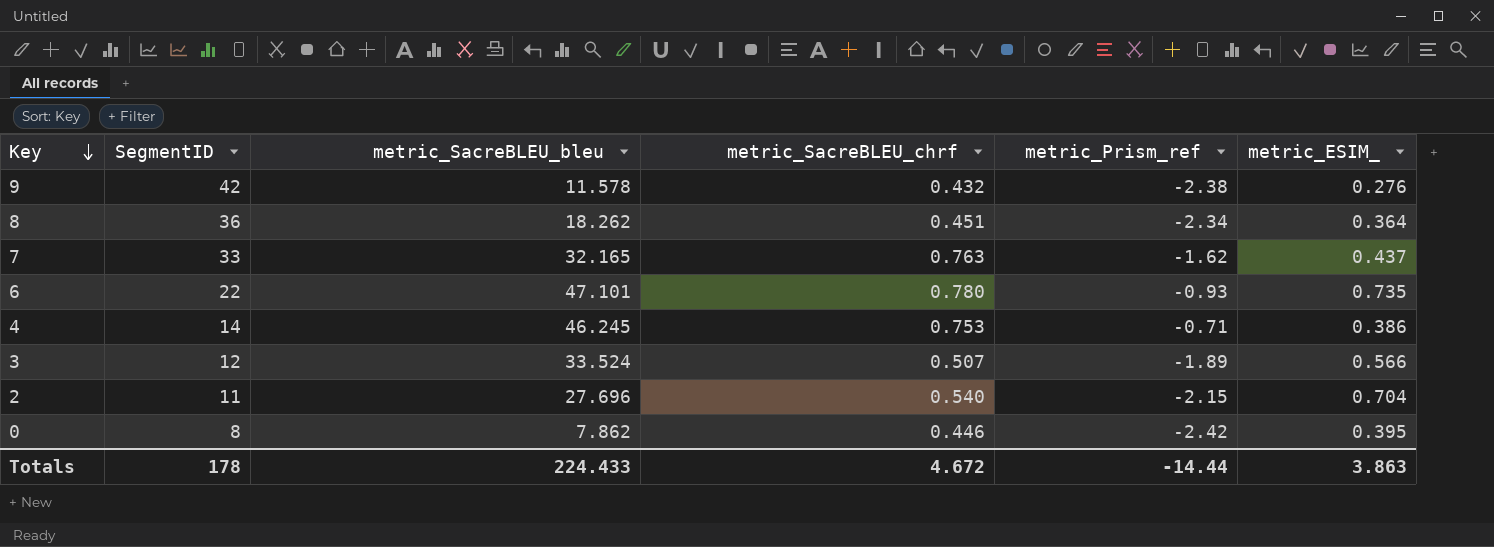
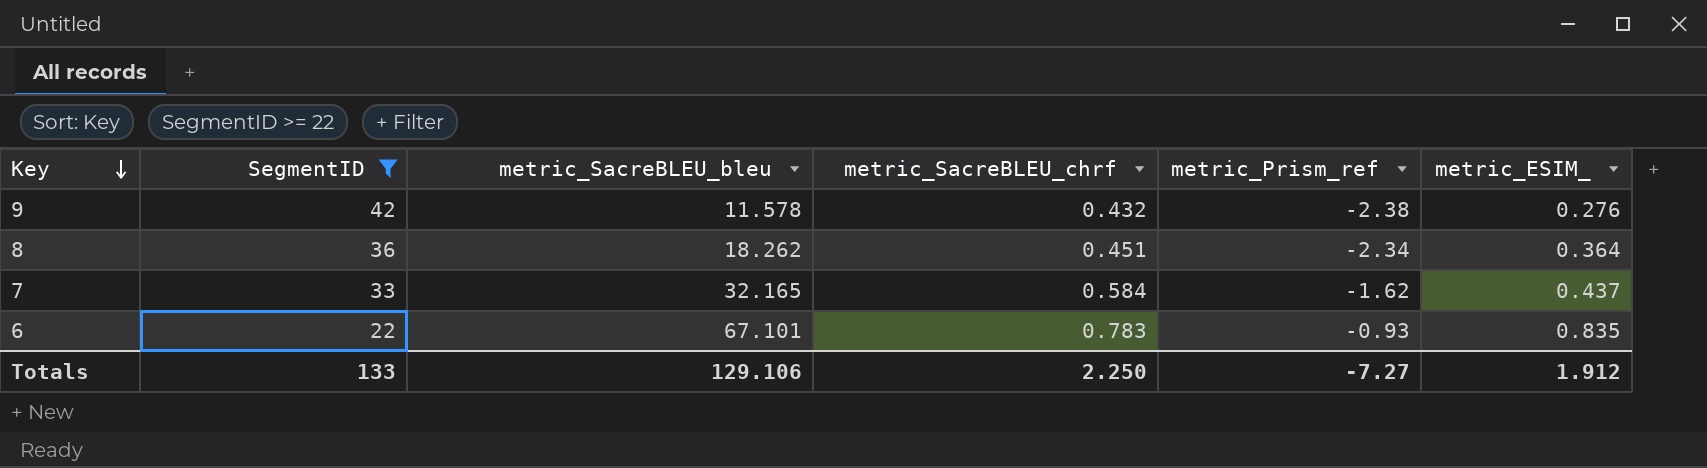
filter: none -> SegmentID >= 22
7 | metric_SacreBLEU_chrf: 0.763 -> 0.584
6 | metric_SacreBLEU_bleu: 47.101 -> 67.101
6 | metric_SacreBLEU_chrf: 0.780 -> 0.783
6 | metric_ESIM_: 0.735 -> 0.835
Totals | SegmentID: 178 -> 133
Totals | metric_SacreBLEU_bleu: 224.433 -> 129.106
Totals | metric_SacreBLEU_chrf: 4.672 -> 2.250
Totals | metric_Prism_ref: -14.44 -> -7.27
Totals | metric_ESIM_: 3.863 -> 1.912

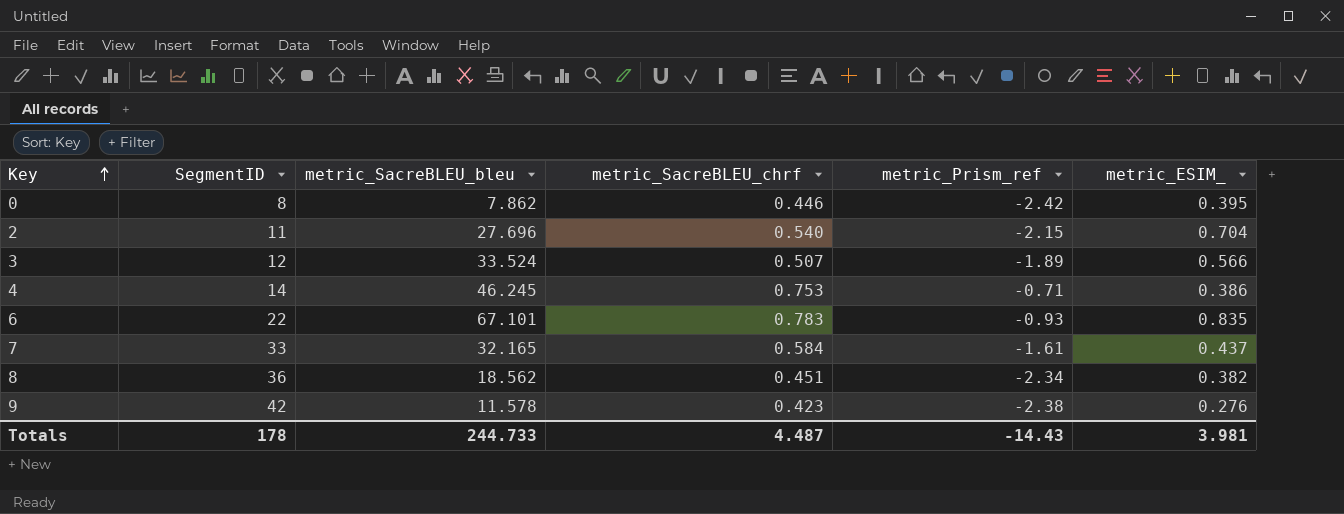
filter: SegmentID >= 22 -> none
row order: Key descending -> Key ascending
7 | metric_Prism_ref: -1.62 -> -1.61
8 | metric_SacreBLEU_bleu: 18.262 -> 18.562
8 | metric_ESIM_: 0.364 -> 0.382
9 | metric_SacreBLEU_chrf: 0.432 -> 0.423
Totals | SegmentID: 133 -> 178
Totals | metric_SacreBLEU_bleu: 129.106 -> 244.733
Totals | metric_SacreBLEU_chrf: 2.250 -> 4.487
Totals | metric_Prism_ref: -7.27 -> -14.43
Totals | metric_ESIM_: 1.912 -> 3.981

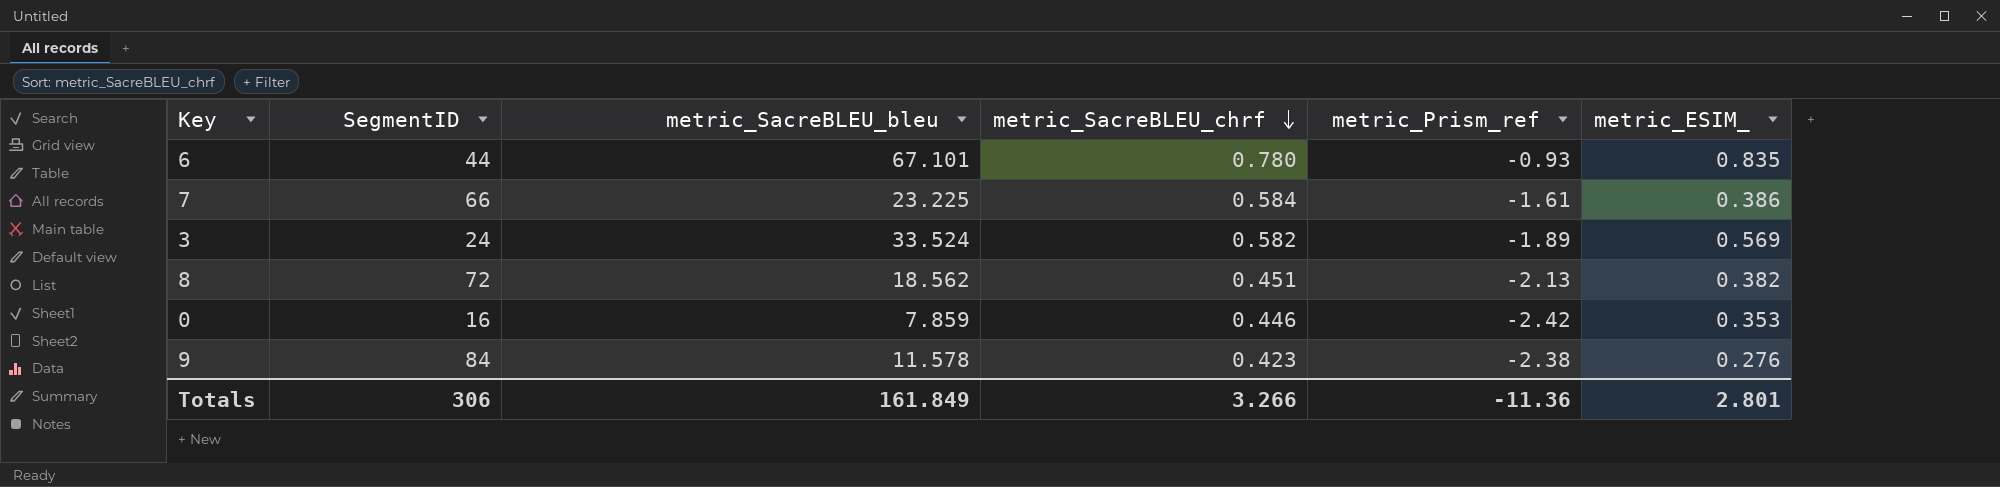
row order: Key ascending -> metric_SacreBLEU_chrf descending
row 2: 11 | 27.696 | 0.540 | -2.15 | 0.704 -> none
row 4: 14 | 46.245 | 0.753 | -0.71 | 0.386 -> none
6 | SegmentID: 22 -> 44
6 | metric_SacreBLEU_chrf: 0.783 -> 0.780
7 | SegmentID: 33 -> 66
7 | metric_SacreBLEU_bleu: 32.165 -> 23.225
7 | metric_ESIM_: 0.437 -> 0.386
3 | SegmentID: 12 -> 24
3 | metric_SacreBLEU_chrf: 0.507 -> 0.582
3 | metric_ESIM_: 0.566 -> 0.569
8 | SegmentID: 36 -> 72
8 | metric_Prism_ref: -2.34 -> -2.13
0 | SegmentID: 8 -> 16
0 | metric_SacreBLEU_bleu: 7.862 -> 7.859
0 | metric_ESIM_: 0.395 -> 0.353
9 | SegmentID: 42 -> 84
Totals | SegmentID: 178 -> 306
Totals | metric_SacreBLEU_bleu: 244.733 -> 161.849
Totals | metric_SacreBLEU_chrf: 4.487 -> 3.266
Totals | metric_Prism_ref: -14.43 -> -11.36
Totals | metric_ESIM_: 3.981 -> 2.801

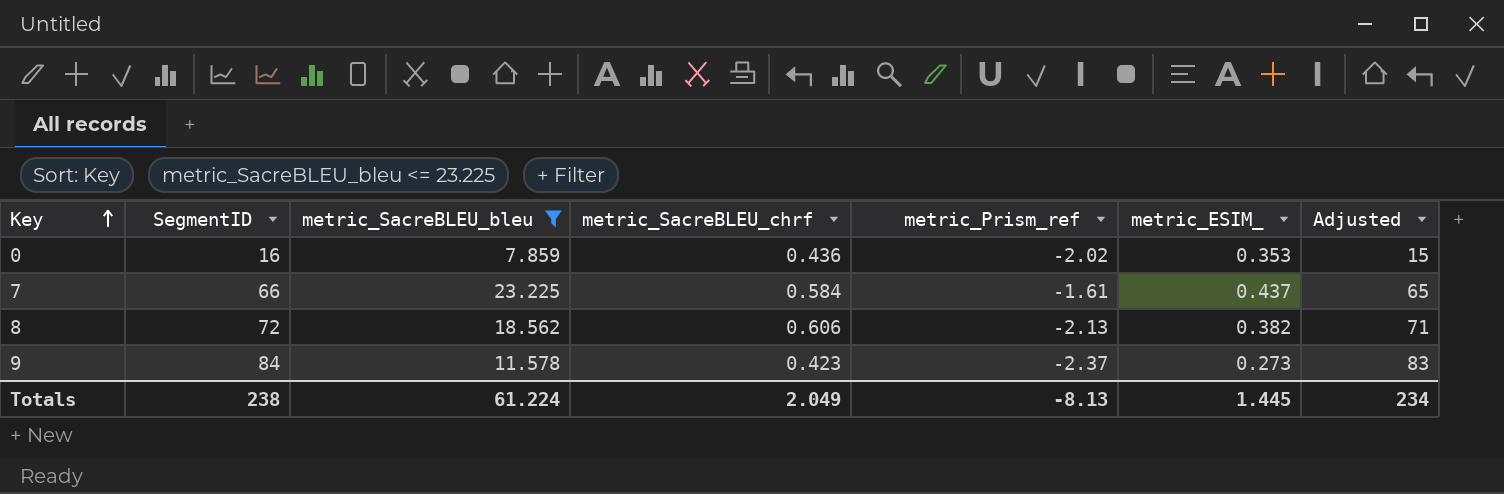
filter: none -> metric_SacreBLEU_bleu <= 23.225
row order: metric_SacreBLEU_chrf descending -> Key ascending
column Adjusted | formula: none -> [SegmentID] - 1
0 | metric_SacreBLEU_chrf: 0.446 -> 0.436
0 | metric_Prism_ref: -2.42 -> -2.02
7 | metric_ESIM_: 0.386 -> 0.437
8 | metric_SacreBLEU_chrf: 0.451 -> 0.606
9 | metric_Prism_ref: -2.38 -> -2.37
9 | metric_ESIM_: 0.276 -> 0.273
Totals | SegmentID: 306 -> 238
Totals | metric_SacreBLEU_bleu: 161.849 -> 61.224
Totals | metric_SacreBLEU_chrf: 3.266 -> 2.049
Totals | metric_Prism_ref: -11.36 -> -8.13
Totals | metric_ESIM_: 2.801 -> 1.445

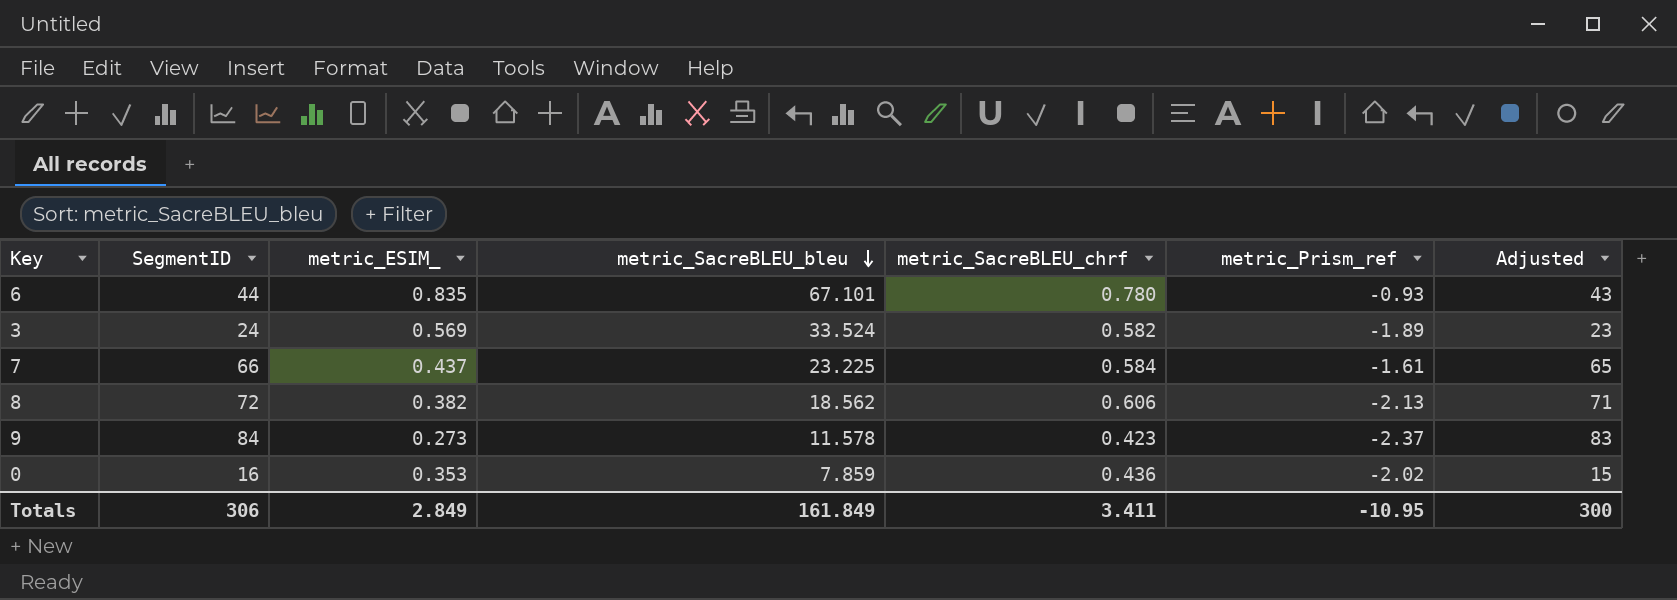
filter: metric_SacreBLEU_bleu <= 23.225 -> none
row order: Key ascending -> metric_SacreBLEU_bleu descending
column metric_ESIM_ | position: 6 -> 3
Totals | SegmentID: 238 -> 306
Totals | metric_ESIM_: 1.445 -> 2.849
Totals | metric_SacreBLEU_bleu: 61.224 -> 161.849
Totals | metric_SacreBLEU_chrf: 2.049 -> 3.411
Totals | metric_Prism_ref: -8.13 -> -10.95
Totals | Adjusted: 234 -> 300

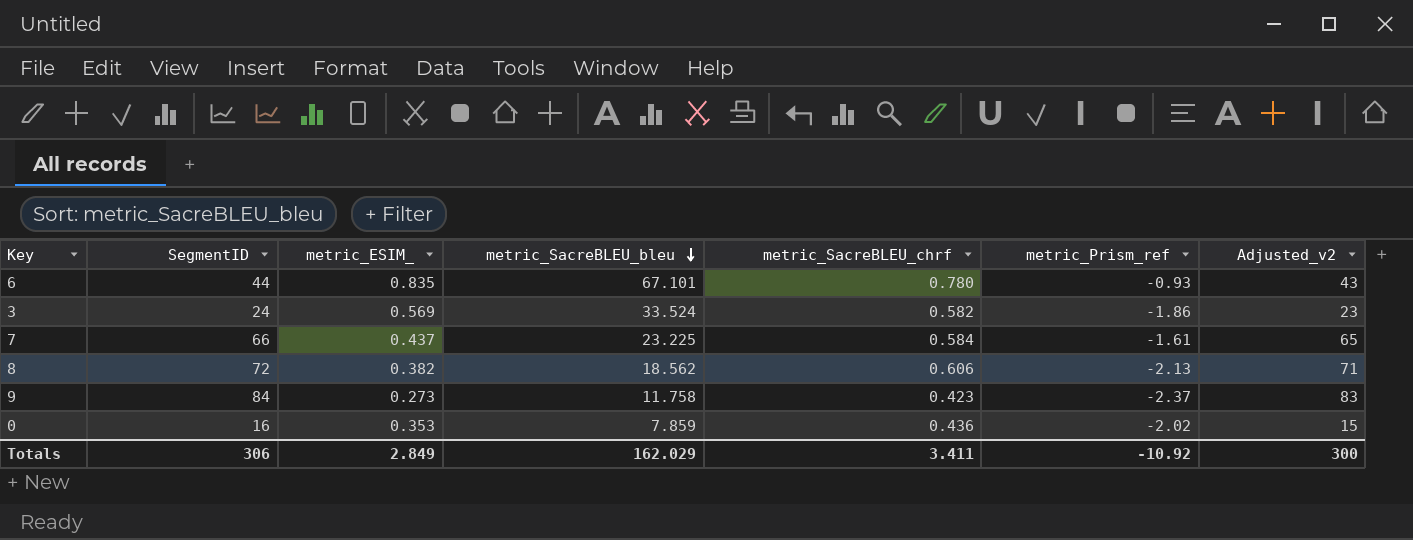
column name: Adjusted -> Adjusted_v2
3 | metric_Prism_ref: -1.89 -> -1.86
9 | metric_SacreBLEU_bleu: 11.578 -> 11.758
Totals | metric_SacreBLEU_bleu: 161.849 -> 162.029
Totals | metric_Prism_ref: -10.95 -> -10.92

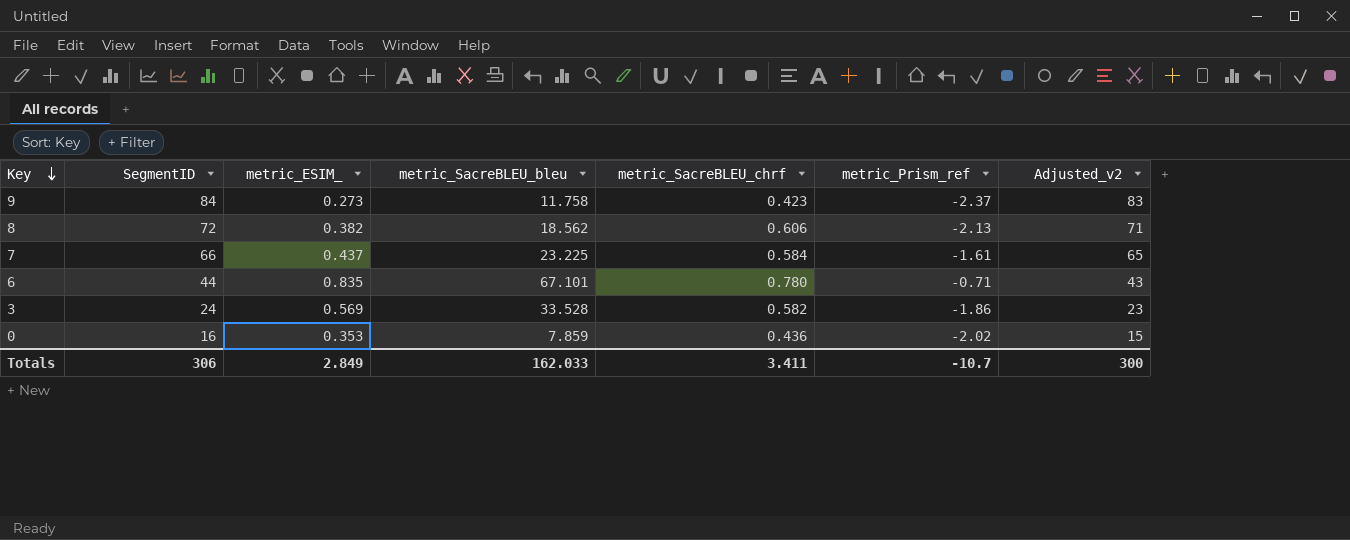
row order: metric_SacreBLEU_bleu descending -> Key descending
6 | metric_Prism_ref: -0.93 -> -0.71
3 | metric_SacreBLEU_bleu: 33.524 -> 33.528
Totals | metric_SacreBLEU_bleu: 162.029 -> 162.033
Totals | metric_Prism_ref: -10.92 -> -10.7

